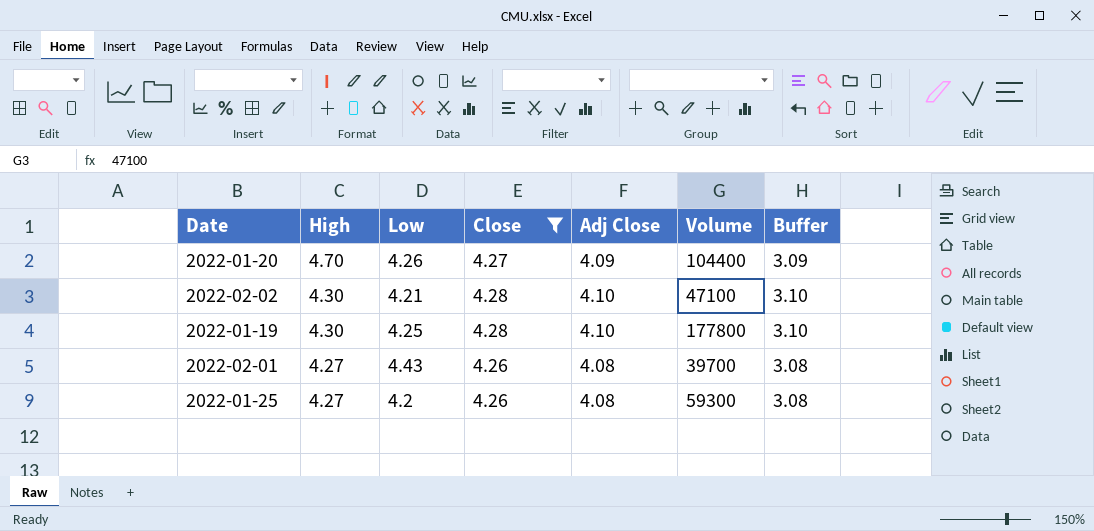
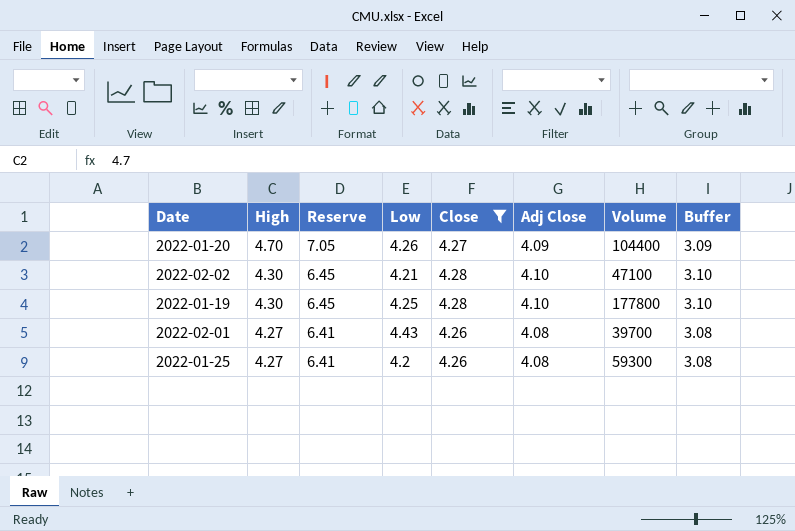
column Reserve | formula: none -> [High] * 1.5

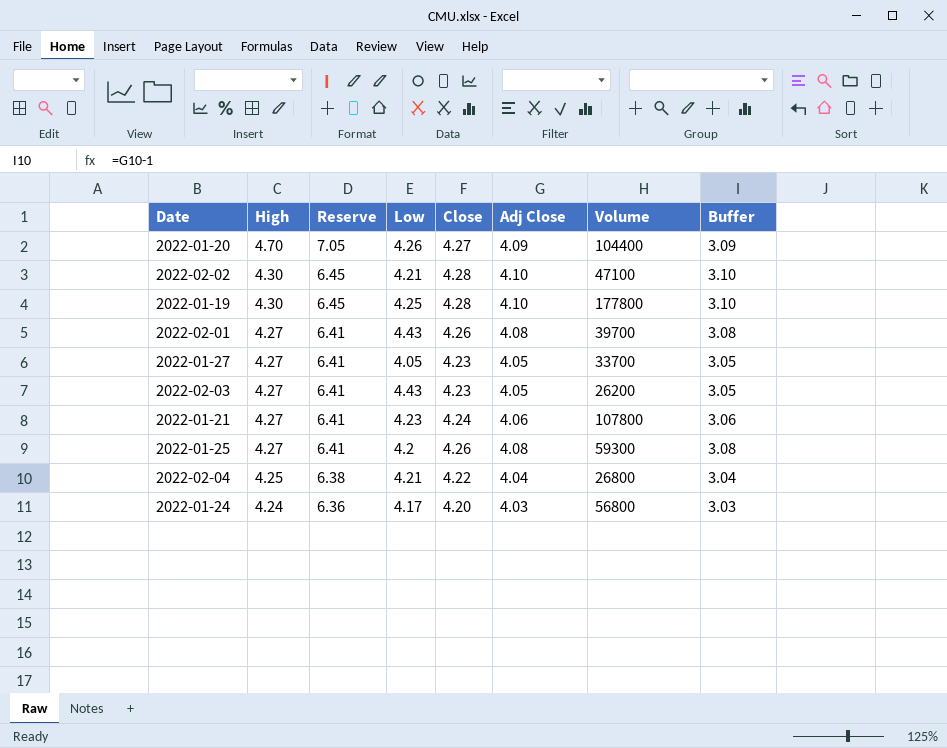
filter: Close >= 4.26 -> none

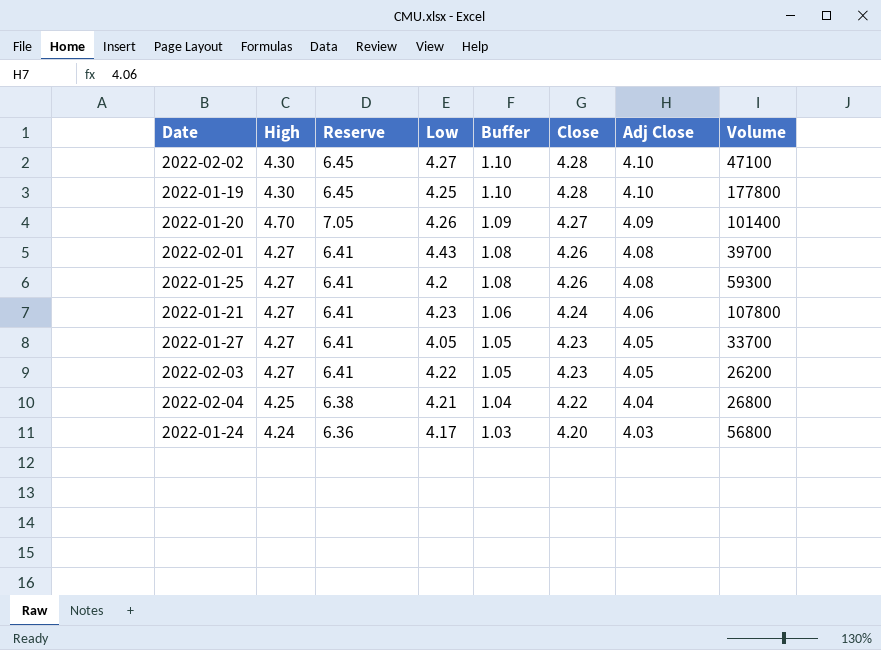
row order: High descending -> Buffer descending
column Buffer | formula: [Adj Close] - 1 -> [Adj Close] - 3
column Buffer | position: 8 -> 5
2022-02-02 | Low: 4.21 -> 4.27
2022-01-20 | Volume: 104400 -> 101400
2022-02-03 | Low: 4.43 -> 4.22

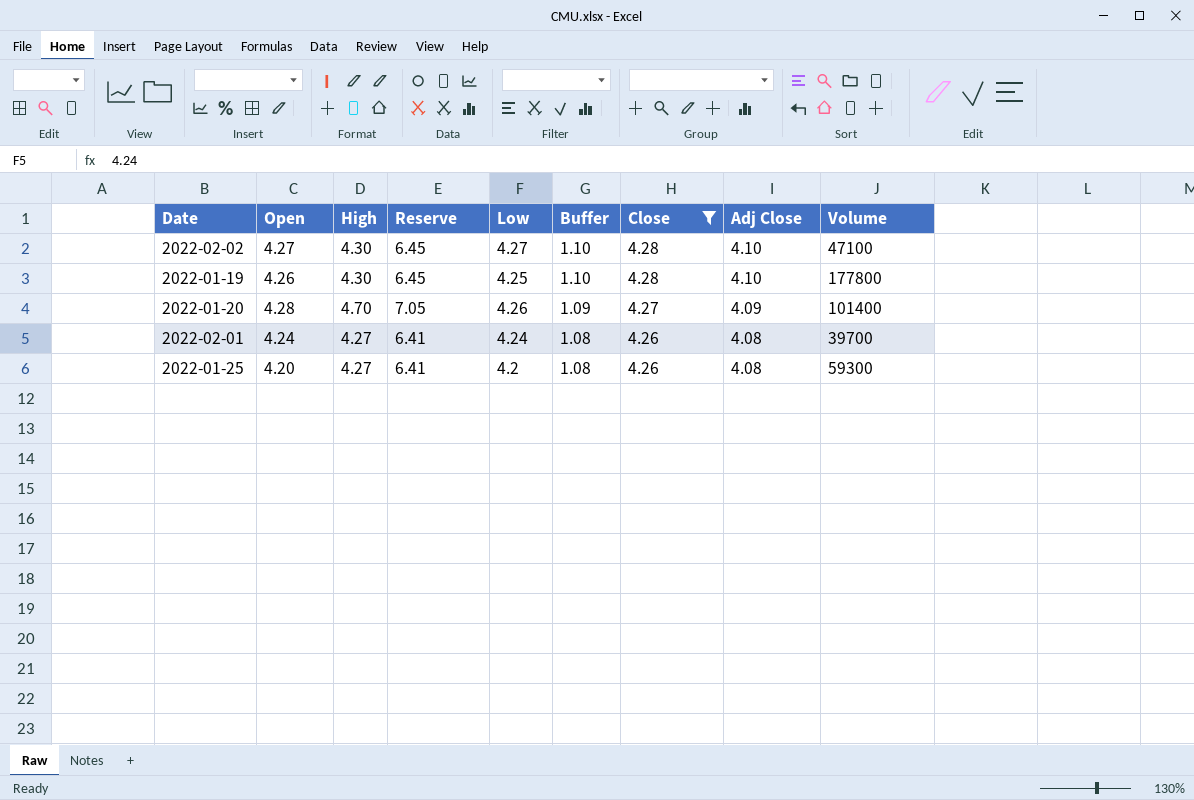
filter: none -> Close >= 4.26
column Open | position: none -> 2
2022-02-01 | Low: 4.43 -> 4.24

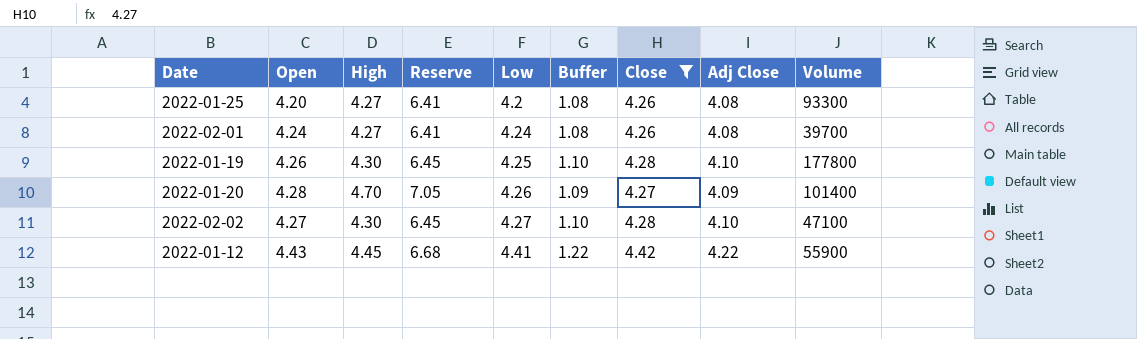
row order: Buffer descending -> Low ascending
2022-01-25 | Volume: 59300 -> 93300
row 2022-01-12: none -> 4.43 | 4.45 | 6.68 | 4.41 | 1.22 | 4.42 | 4.22 | 55900

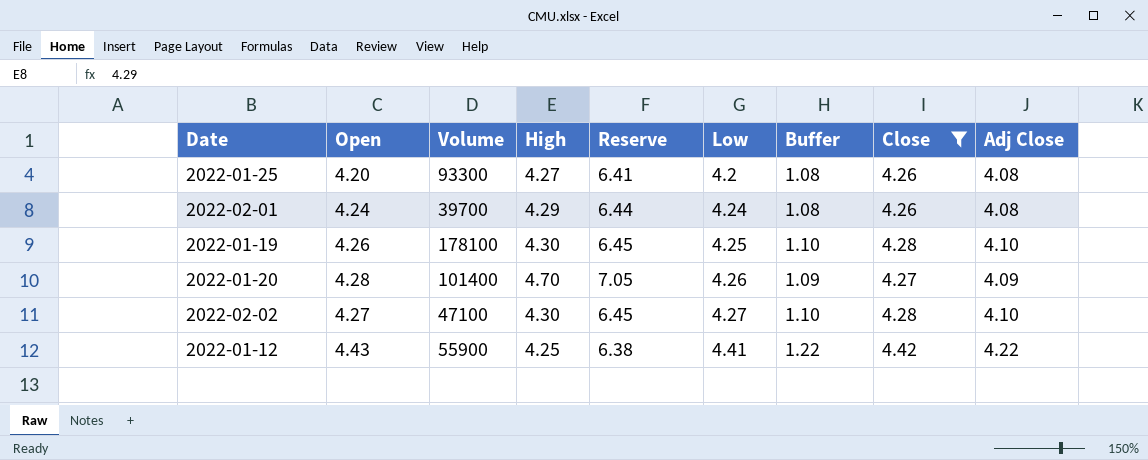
column Volume | position: 9 -> 3
2022-02-01 | High: 4.27 -> 4.29
2022-02-01 | Reserve: 6.41 -> 6.44
2022-01-19 | Volume: 177800 -> 178100
2022-01-12 | High: 4.45 -> 4.25
2022-01-12 | Reserve: 6.68 -> 6.38

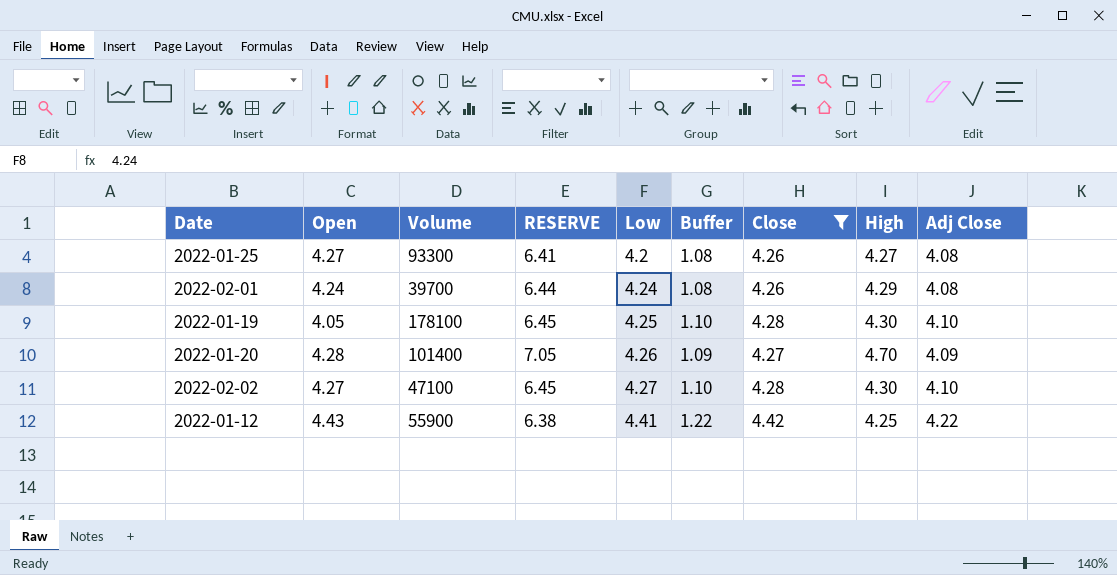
column name: Reserve -> RESERVE
column High | position: 4 -> 8
2022-01-25 | Open: 4.20 -> 4.27
2022-01-19 | Open: 4.26 -> 4.05

